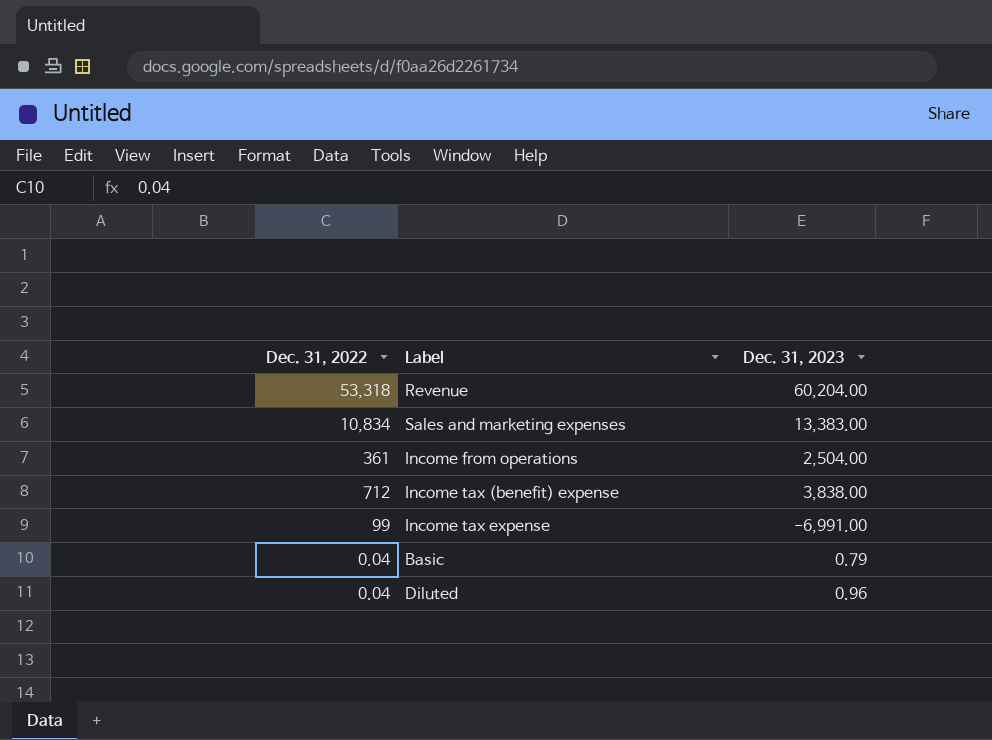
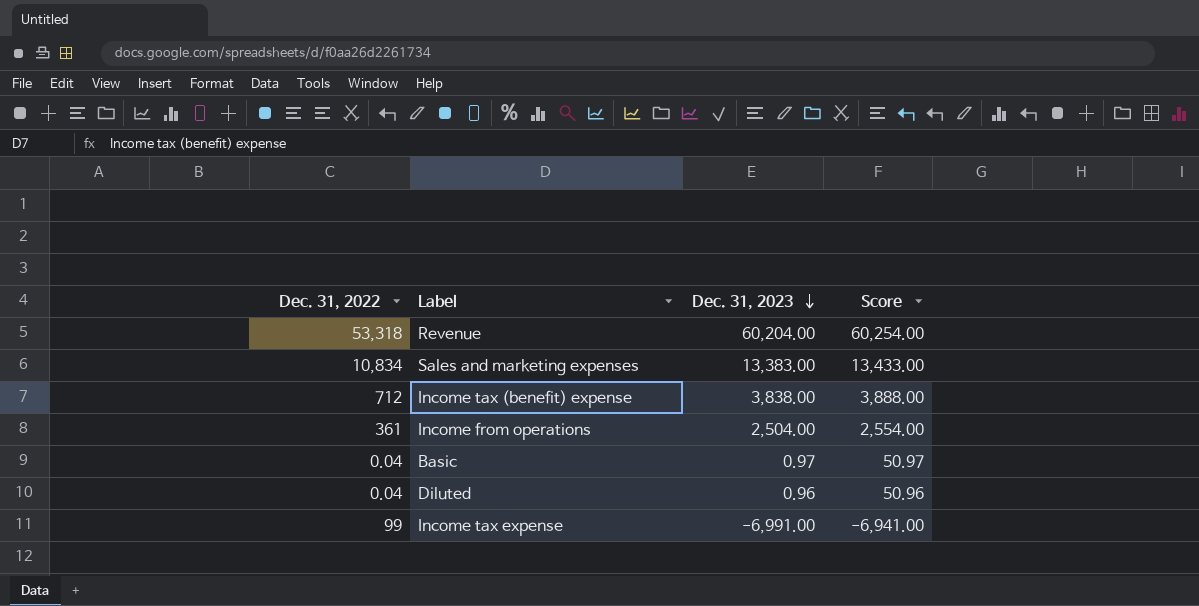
row order: none -> Dec. 31, 2023 descending
column Score | formula: none -> [Dec. 31, 2023] + 50
Basic | Dec. 31, 2023: 0.79 -> 0.97

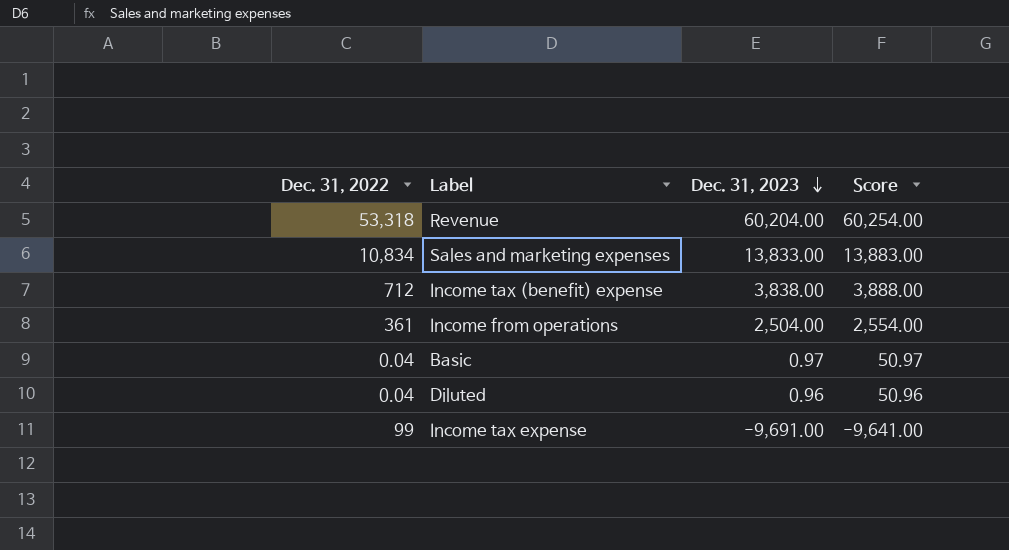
Sales and marketing expenses | Dec. 31, 2023: 13,383.00 -> 13,833.00
Sales and marketing expenses | Score: 13,433.00 -> 13,883.00
Income tax expense | Dec. 31, 2023: -6,991.00 -> -9,691.00
Income tax expense | Score: -6,941.00 -> -9,641.00

